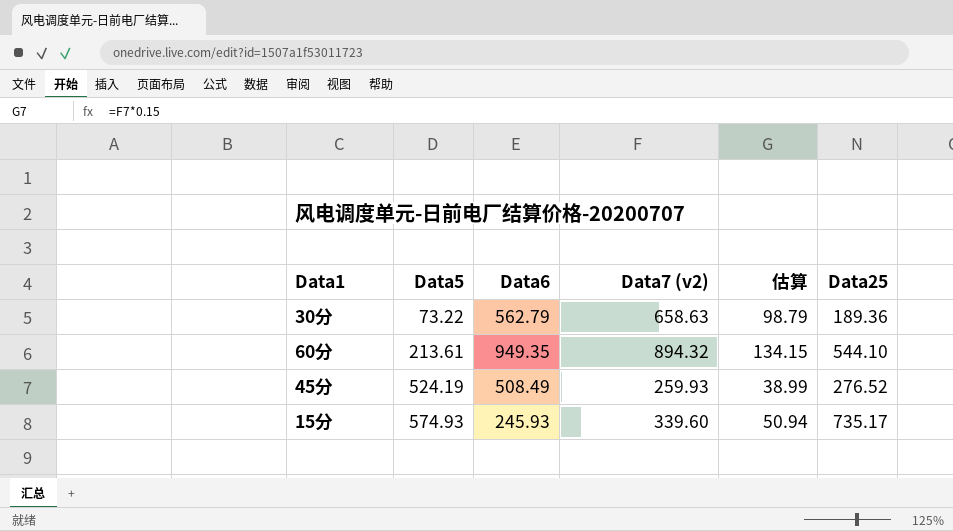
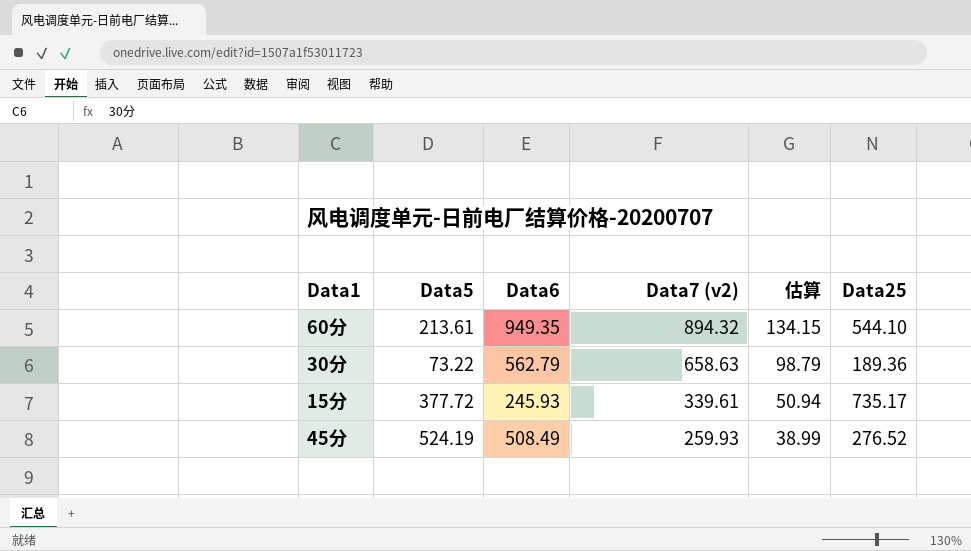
row order: Data5 ascending -> Data7 (v2) descending
15分 | Data5: 574.93 -> 377.72
15分 | Data7 (v2): 339.60 -> 339.61

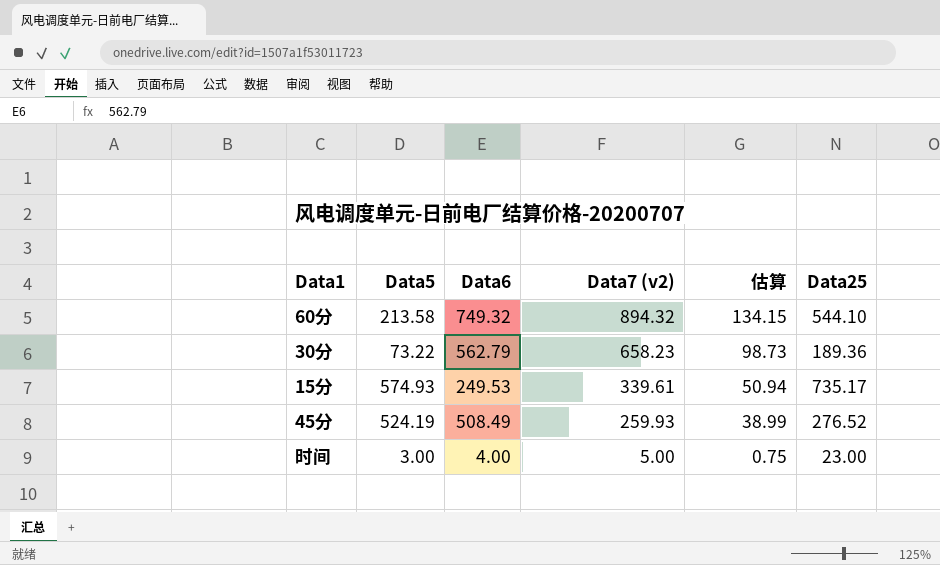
60分 | Data5: 213.61 -> 213.58
60分 | Data6: 949.35 -> 749.32
30分 | Data7 (v2): 658.63 -> 658.23
30分 | 估算: 98.79 -> 98.73
15分 | Data5: 377.72 -> 574.93
15分 | Data6: 245.93 -> 249.53
row 时间: none -> 3.00 | 4.00 | 5.00 | 0.75 | 23.00

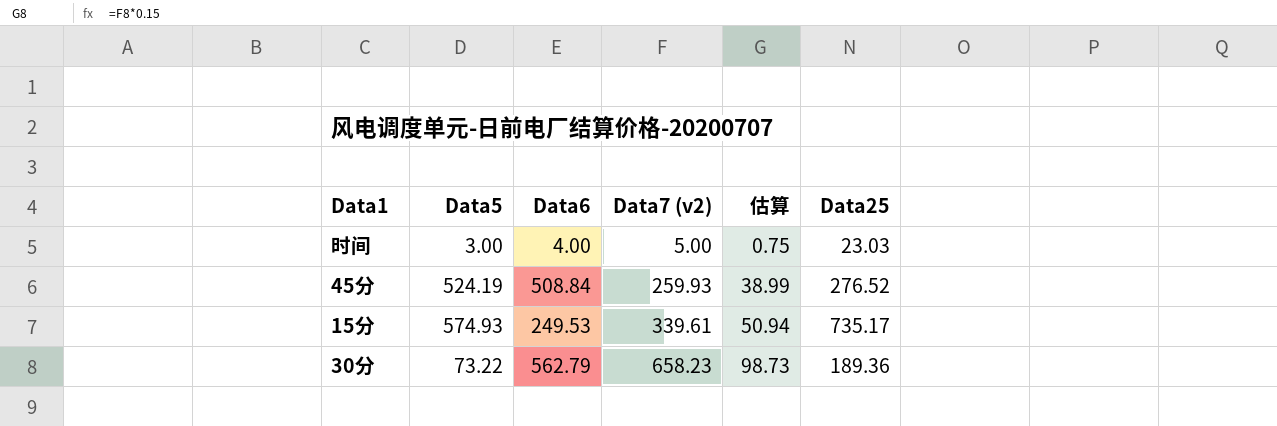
row order: Data7 (v2) descending -> Data7 (v2) ascending
row 60分: 213.58 | 749.32 | 894.32 | 134.15 | 544.10 -> none
时间 | Data25: 23.00 -> 23.03
45分 | Data6: 508.49 -> 508.84

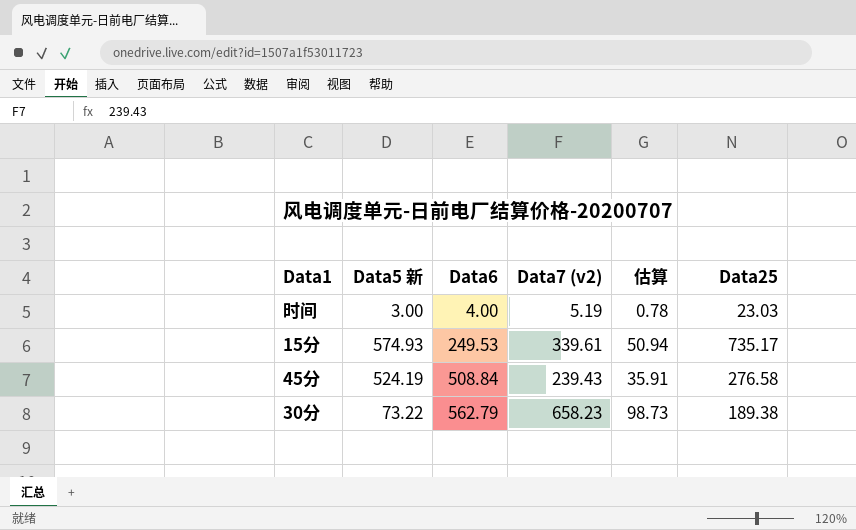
row order: Data7 (v2) ascending -> Data6 ascending
column name: Data5 -> Data5 新
时间 | Data7 (v2): 5.00 -> 5.19
时间 | 估算: 0.75 -> 0.78
45分 | Data7 (v2): 259.93 -> 239.43
45分 | 估算: 38.99 -> 35.91
45分 | Data25: 276.52 -> 276.58
30分 | Data25: 189.36 -> 189.38

